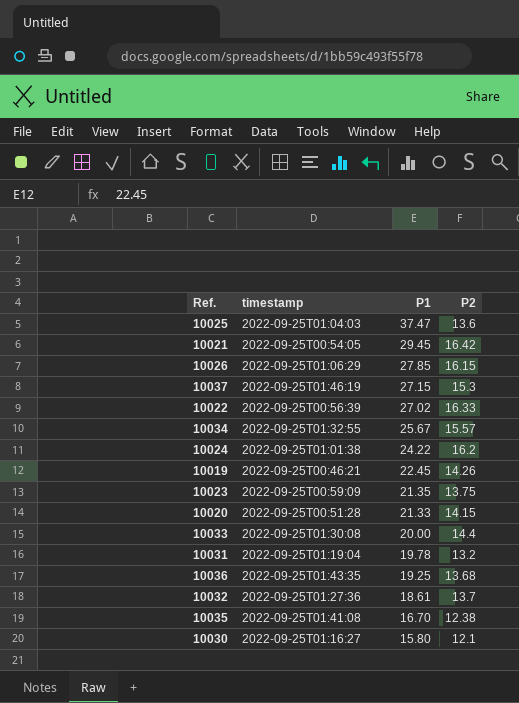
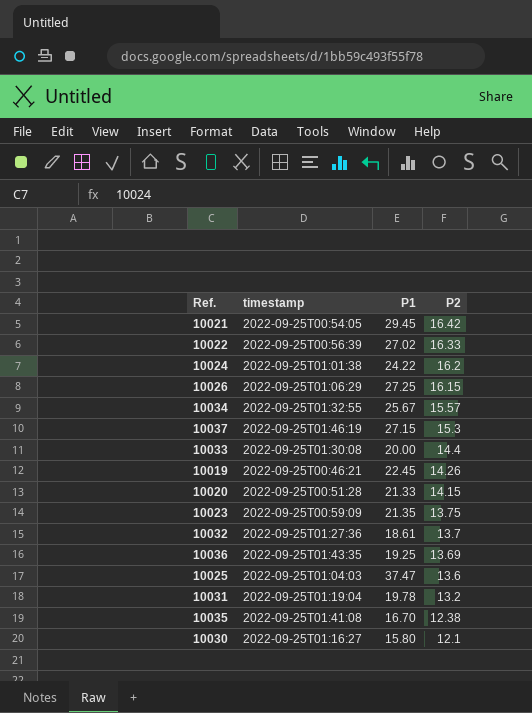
row order: P1 descending -> P2 descending
10026 | P1: 27.85 -> 27.25
10036 | P2: 13.68 -> 13.69

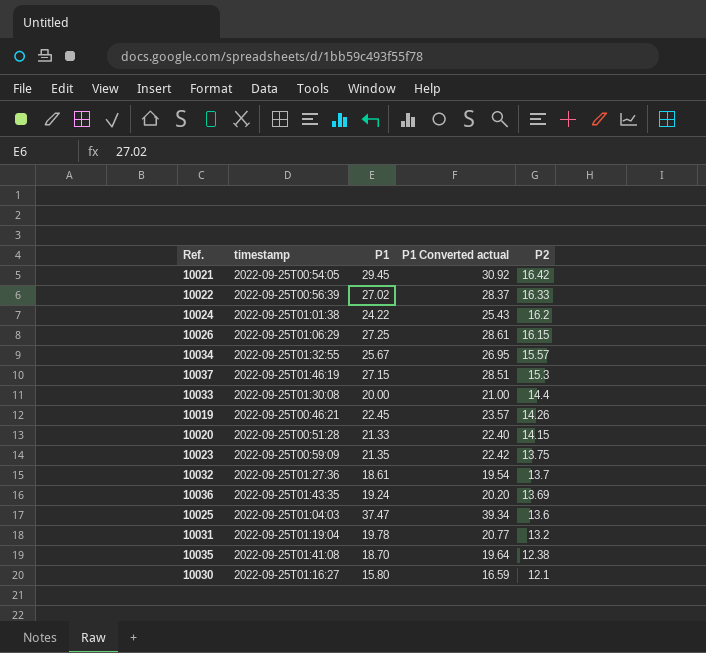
column P1 Converted actual | formula: none -> [P1] * 1.05
10036 | P1: 19.25 -> 19.24
10035 | P1: 16.70 -> 18.70

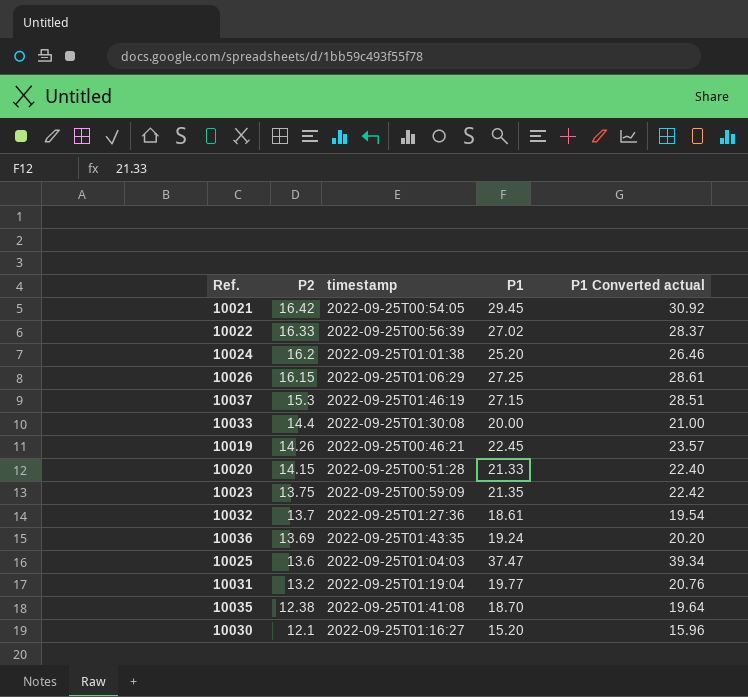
column P2 | position: 5 -> 2
row 10034: 2022-09-25T01:32:55 | 25.67 | 26.95 | 15.57 -> none
10024 | P1: 24.22 -> 25.20
10024 | P1 Converted actual: 25.43 -> 26.46
10031 | P1: 19.78 -> 19.77
10031 | P1 Converted actual: 20.77 -> 20.76
10030 | P1: 15.80 -> 15.20
10030 | P1 Converted actual: 16.59 -> 15.96

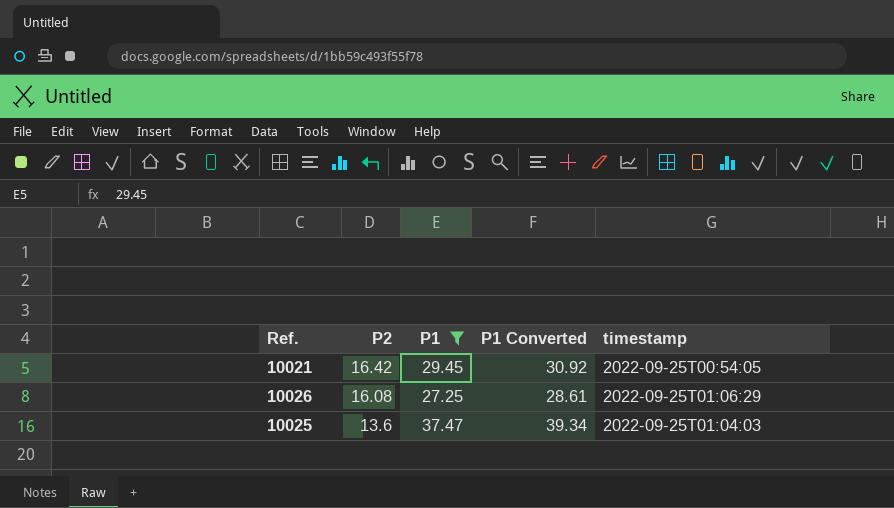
filter: none -> P1 >= 27.25
column name: P1 Converted actual -> P1 Converted
column timestamp | position: 3 -> 5
10026 | P2: 16.15 -> 16.08

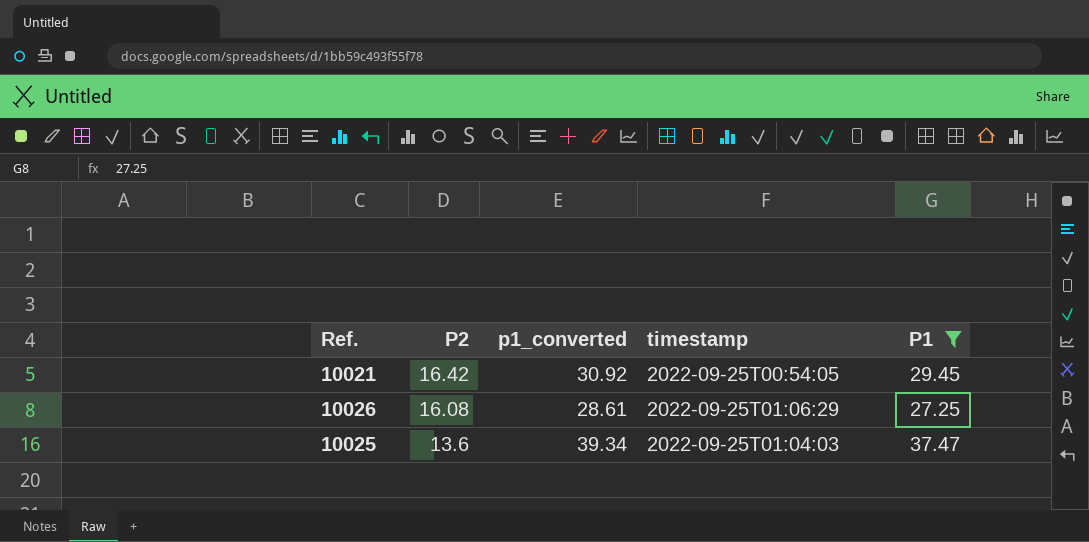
column name: P1 Converted -> p1_converted
column P1 | position: 3 -> 5

